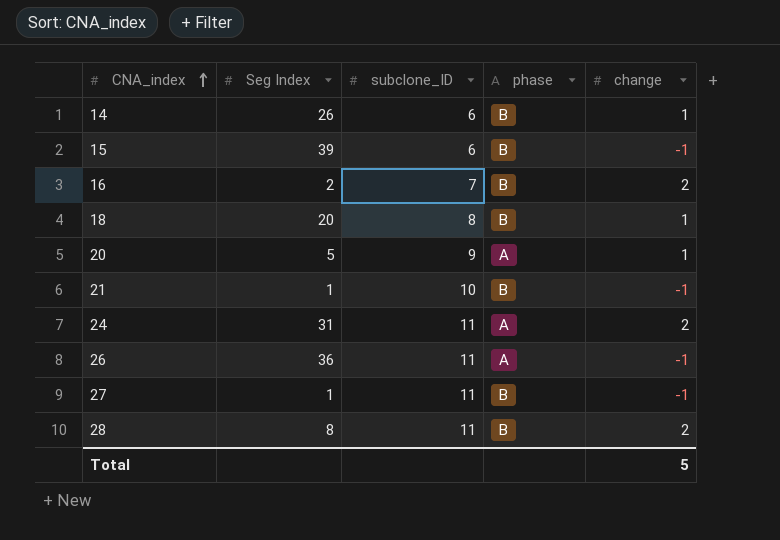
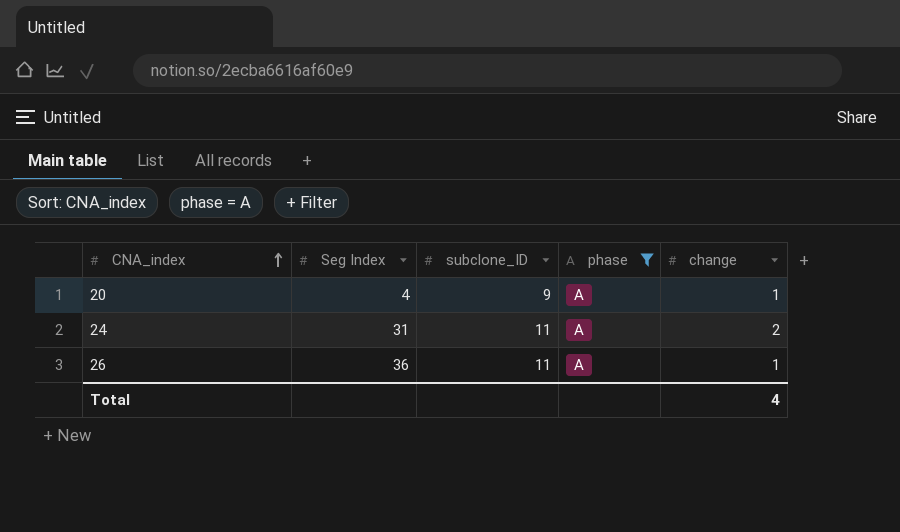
filter: none -> phase = A
20 | Seg Index: 5 -> 4
26 | change: -1 -> 1
Total | change: 5 -> 4

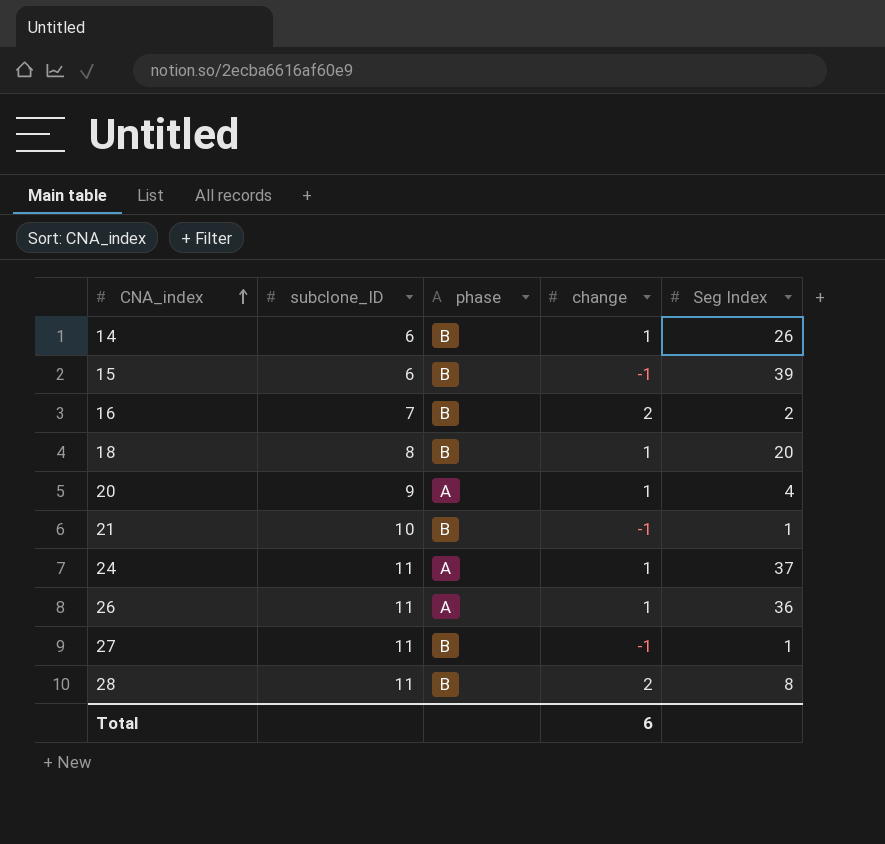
filter: phase = A -> none
column Seg Index | position: 2 -> 5
24 | change: 2 -> 1
24 | Seg Index: 31 -> 37
Total | change: 4 -> 6

